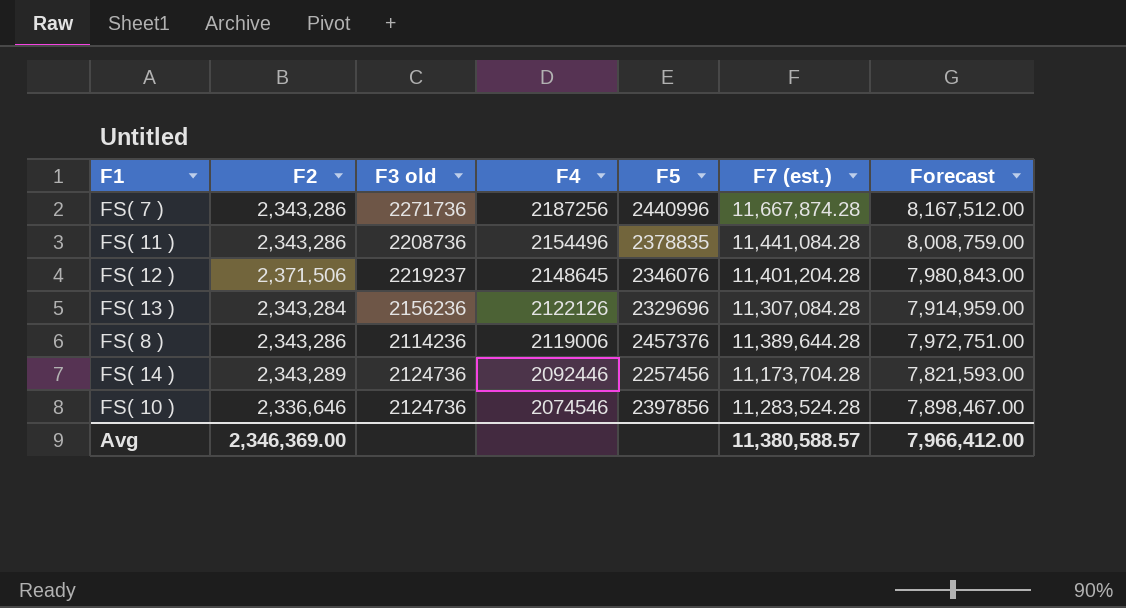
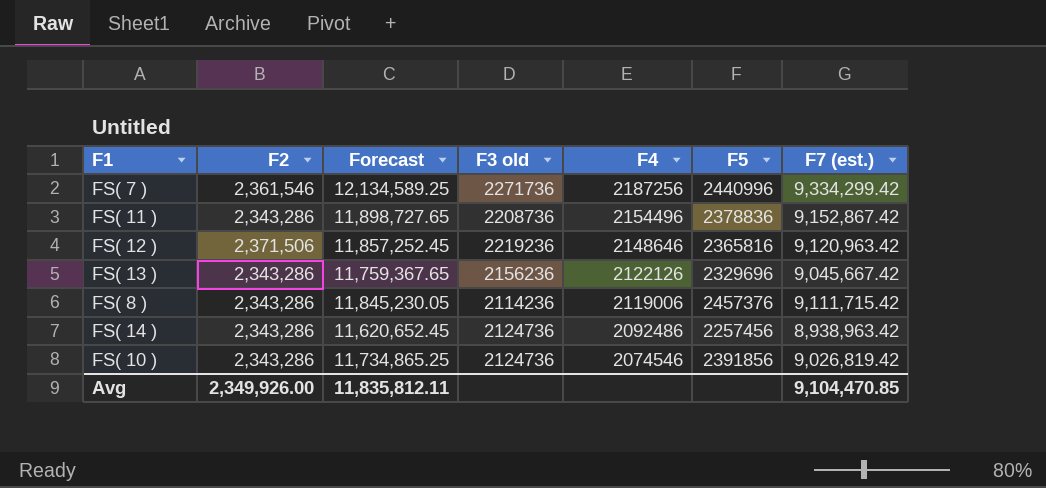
column Forecast | formula: [F7 (est.)] * 0.7 -> [F7 (est.)] * 1.3
column Forecast | position: 7 -> 3
FS( 7 ) | F2: 2,343,286 -> 2,361,546
FS( 7 ) | F7 (est.): 11,667,874.28 -> 9,334,299.42
FS( 11 ) | F5: 2378835 -> 2378836
FS( 11 ) | F7 (est.): 11,441,084.28 -> 9,152,867.42
FS( 12 ) | F3 old: 2219237 -> 2219236
FS( 12 ) | F4: 2148645 -> 2148646
FS( 12 ) | F5: 2346076 -> 2365816
FS( 12 ) | F7 (est.): 11,401,204.28 -> 9,120,963.42
FS( 13 ) | F2: 2,343,284 -> 2,343,286
FS( 13 ) | F7 (est.): 11,307,084.28 -> 9,045,667.42
FS( 8 ) | F7 (est.): 11,389,644.28 -> 9,111,715.42
FS( 14 ) | F2: 2,343,289 -> 2,343,286
FS( 14 ) | F4: 2092446 -> 2092486
FS( 14 ) | F7 (est.): 11,173,704.28 -> 8,938,963.42
FS( 10 ) | F2: 2,336,646 -> 2,343,286
FS( 10 ) | F5: 2397856 -> 2391856
FS( 10 ) | F7 (est.): 11,283,524.28 -> 9,026,819.42
Avg | F2: 2,346,369.00 -> 2,349,926.00
Avg | Forecast: 7,966,412.00 -> 11,835,812.11
Avg | F7 (est.): 11,380,588.57 -> 9,104,470.85

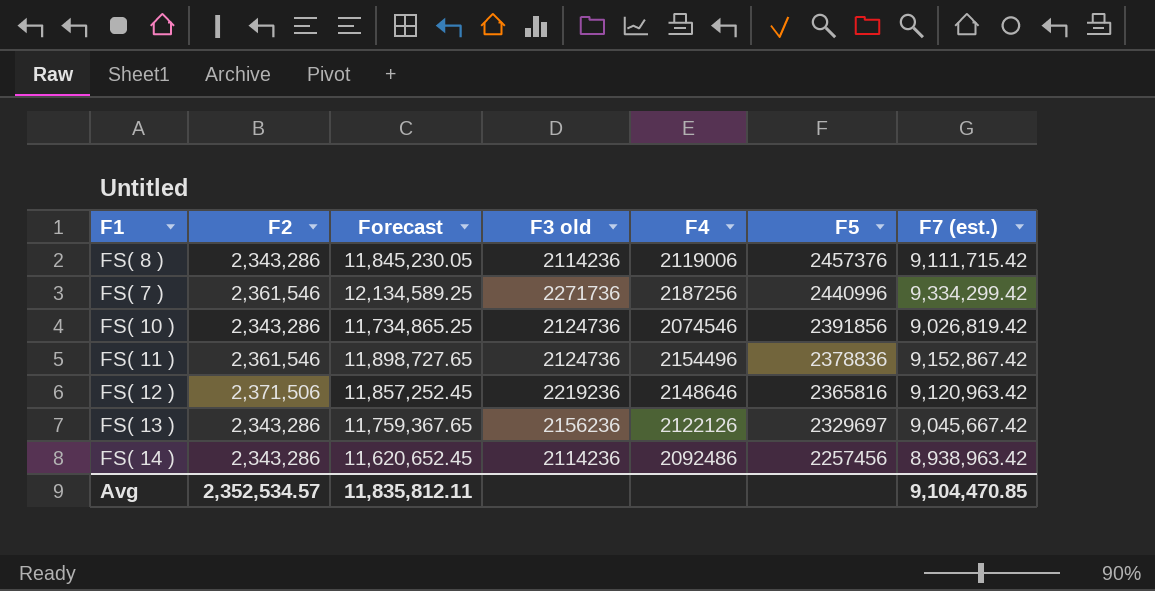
row order: F4 descending -> F5 descending
FS( 11 ) | F2: 2,343,286 -> 2,361,546
FS( 11 ) | F3 old: 2208736 -> 2124736
FS( 13 ) | F5: 2329696 -> 2329697
FS( 14 ) | F3 old: 2124736 -> 2114236
Avg | F2: 2,349,926.00 -> 2,352,534.57

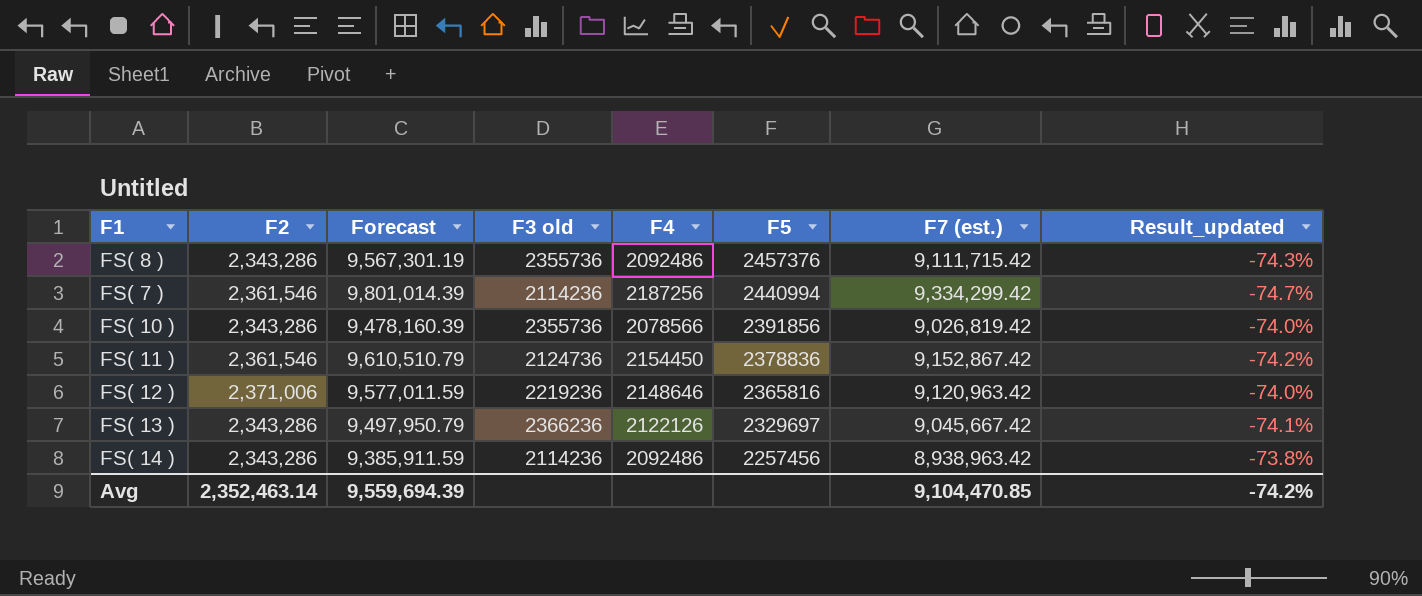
column Forecast | formula: [F7 (est.)] * 1.3 -> [F7 (est.)] * 1.05
column Result_updated | formula: none -> ([F2] - [F7 (est.)]) / [F7 (est.)]
FS( 8 ) | F3 old: 2114236 -> 2355736
FS( 8 ) | F4: 2119006 -> 2092486
FS( 7 ) | F3 old: 2271736 -> 2114236
FS( 7 ) | F5: 2440996 -> 2440994
FS( 10 ) | F3 old: 2124736 -> 2355736
FS( 10 ) | F4: 2074546 -> 2078566
FS( 11 ) | F4: 2154496 -> 2154450
FS( 12 ) | F2: 2,371,506 -> 2,371,006
FS( 13 ) | F3 old: 2156236 -> 2366236
Avg | F2: 2,352,534.57 -> 2,352,463.14
Avg | Forecast: 11,835,812.11 -> 9,559,694.39

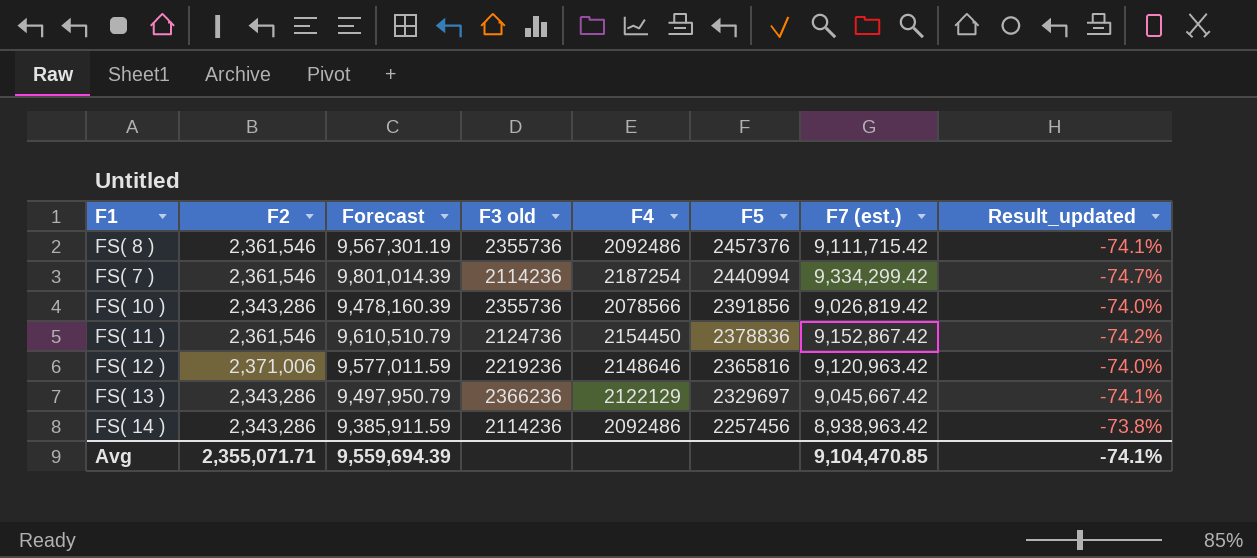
FS( 8 ) | F2: 2,343,286 -> 2,361,546
FS( 8 ) | Result_updated: -74.3% -> -74.1%
FS( 7 ) | F4: 2187256 -> 2187254
FS( 13 ) | F4: 2122126 -> 2122129
Avg | F2: 2,352,463.14 -> 2,355,071.71
Avg | Result_updated: -74.2% -> -74.1%

